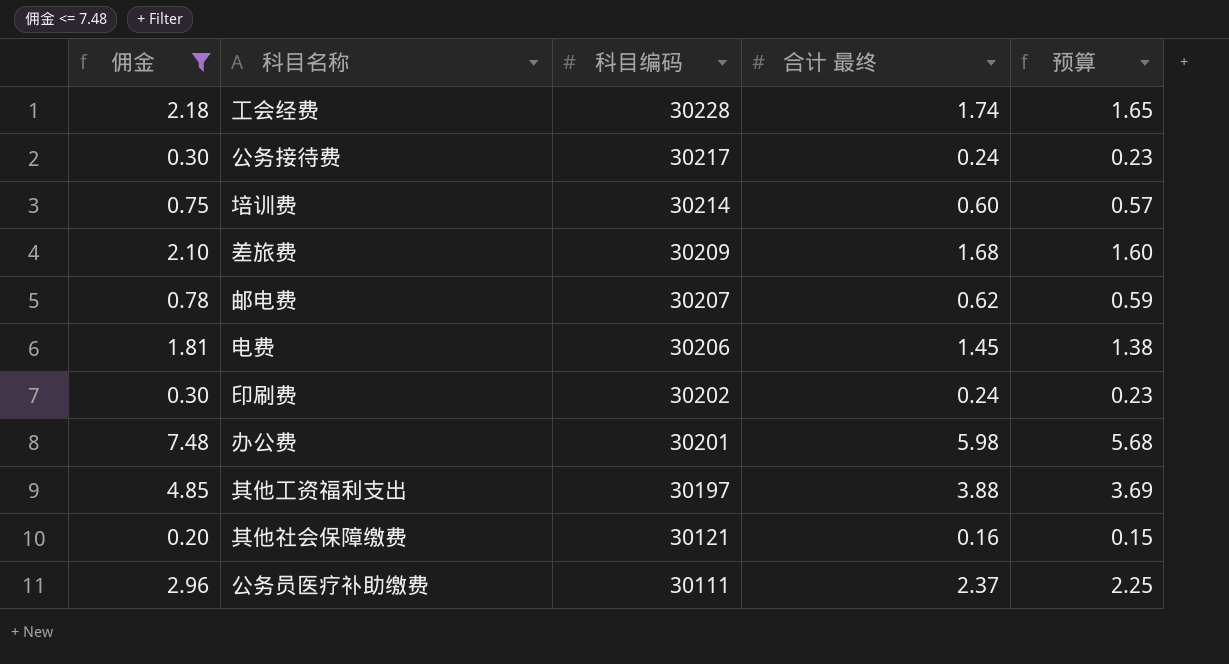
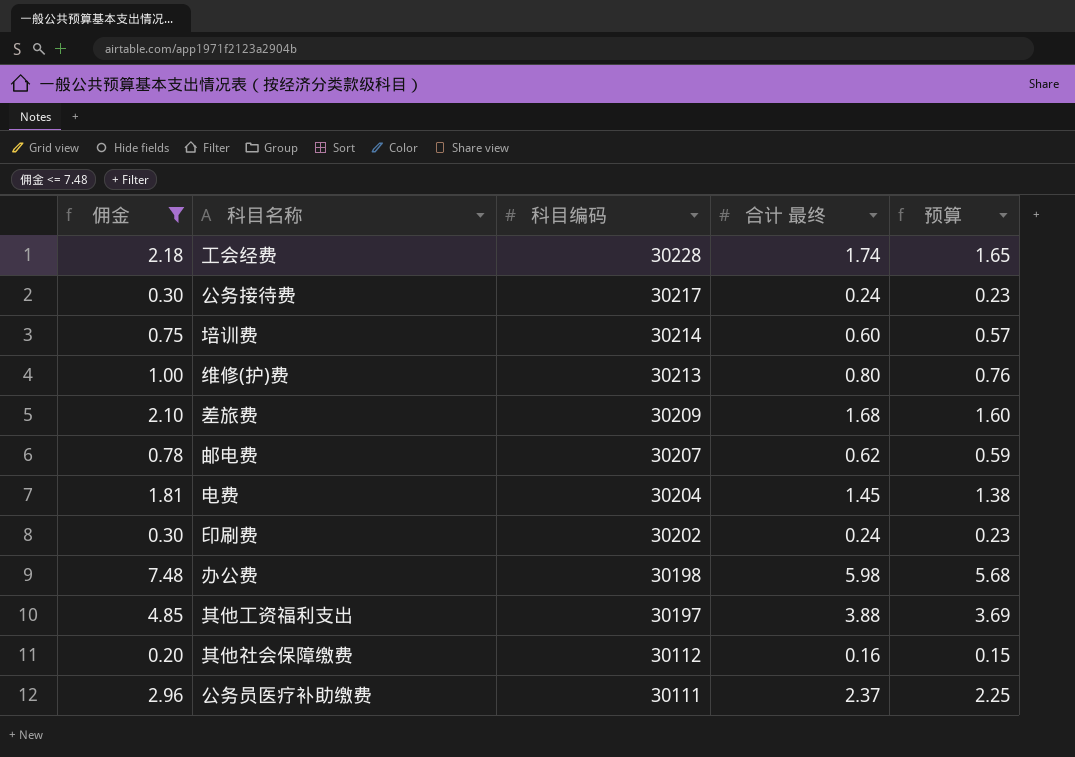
row 维修(护)费: none -> 1.00 | 30213 | 0.80 | 0.76
电费 | 科目编码: 30206 -> 30204
办公费 | 科目编码: 30201 -> 30198
其他社会保障缴费 | 科目编码: 30121 -> 30112

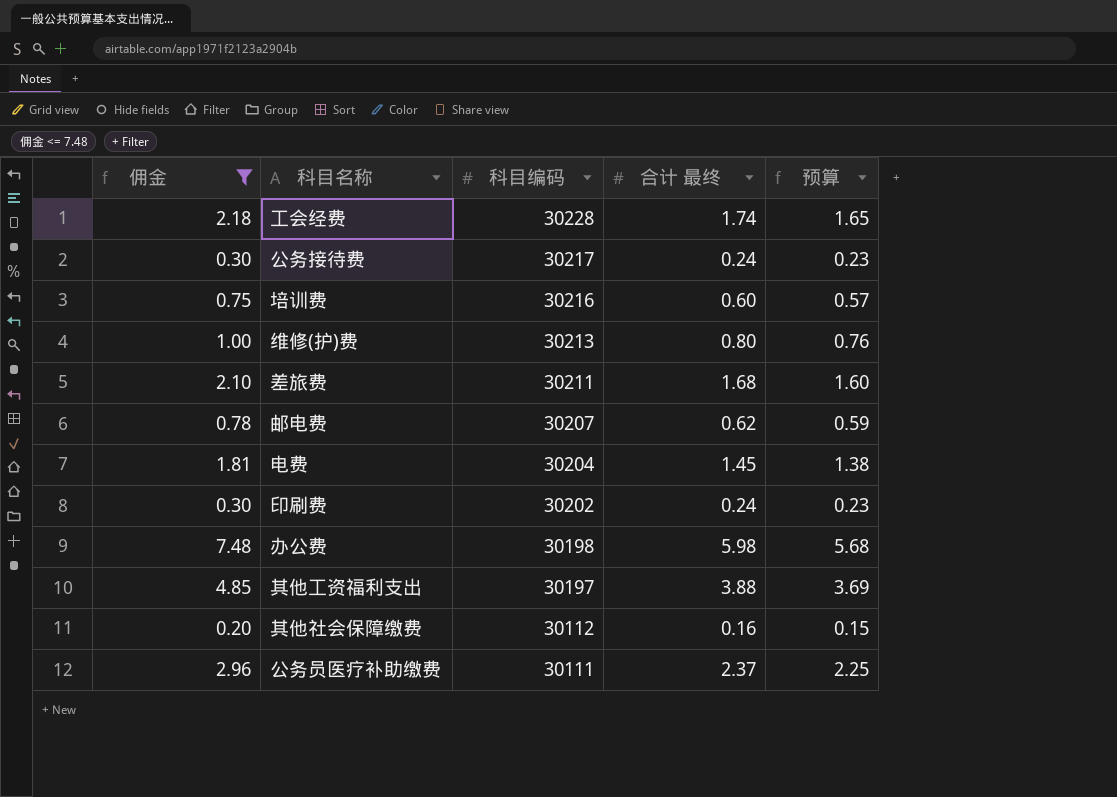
培训费 | 科目编码: 30214 -> 30216
差旅费 | 科目编码: 30209 -> 30211

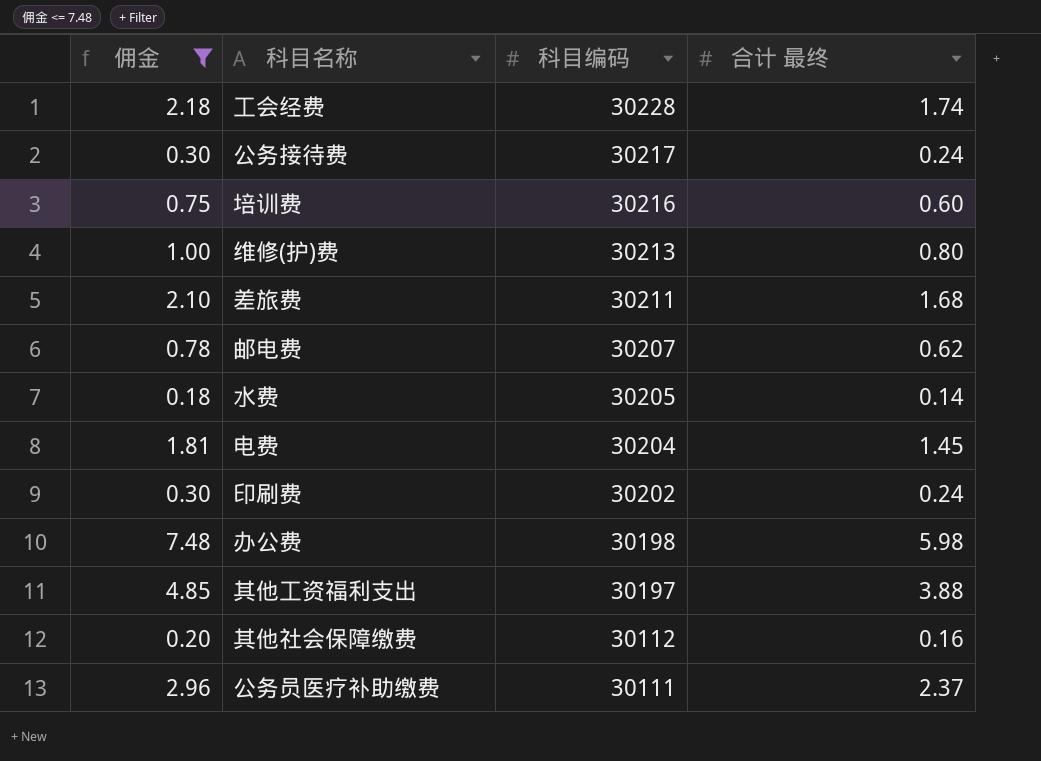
column 预算 | formula: [合计 最终] * 0.95 -> none
row 水费: none -> 0.18 | 30205 | 0.14

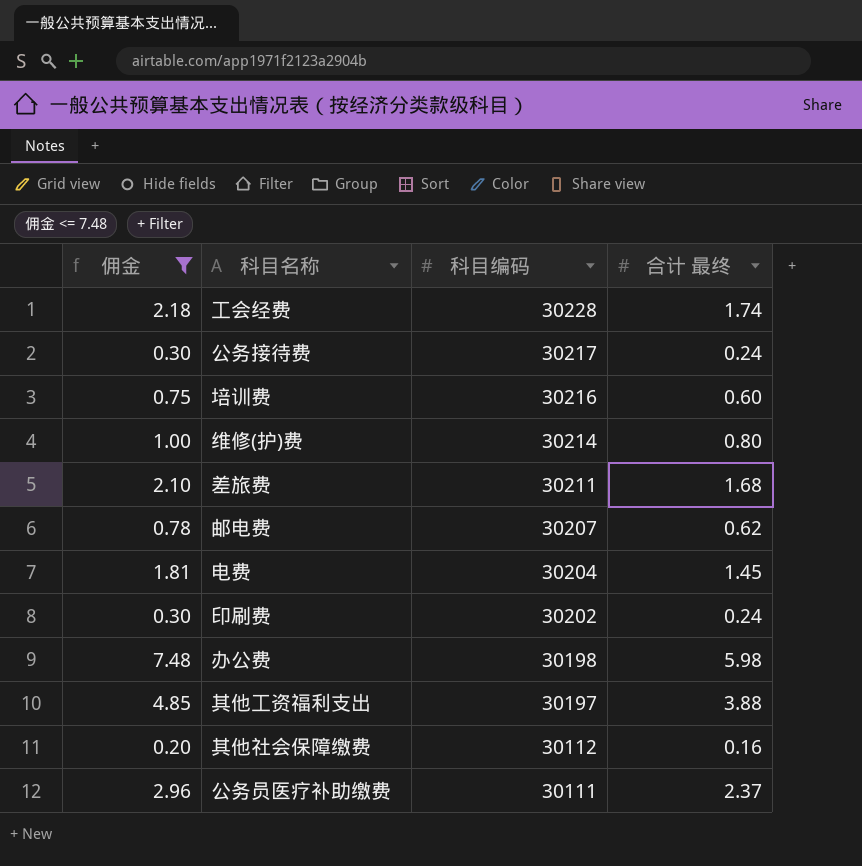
row 水费: 0.18 | 30205 | 0.14 -> none
维修(护)费 | 科目编码: 30213 -> 30214

